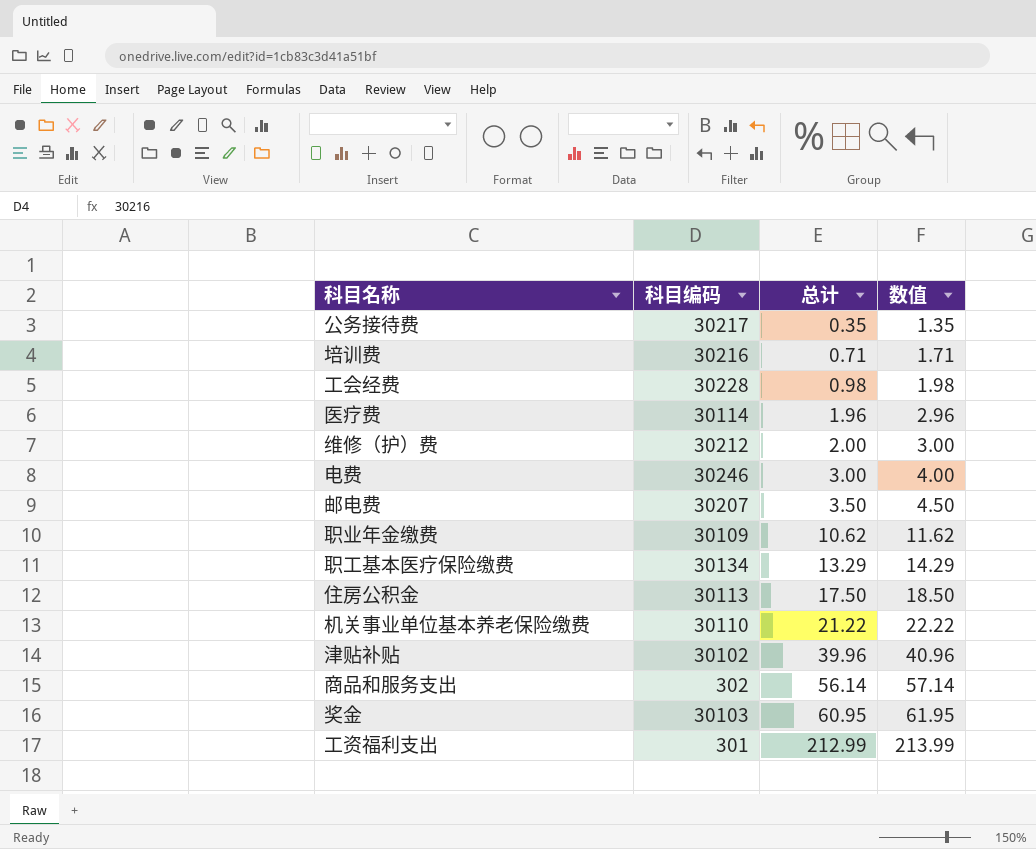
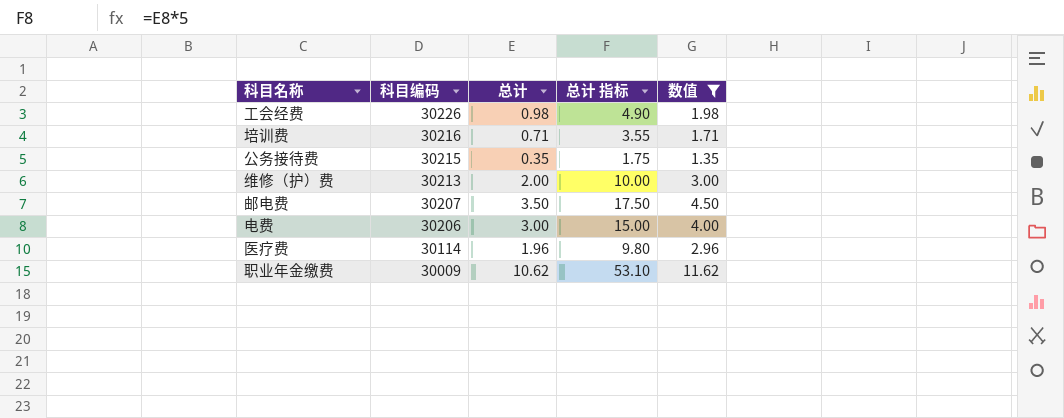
filter: none -> 数值 <= 11.62
row order: 总计 ascending -> 科目编码 descending
column 总计 指标 | formula: none -> [总计] * 5
工会经费 | 科目编码: 30228 -> 30226
公务接待费 | 科目编码: 30217 -> 30215
维修（护）费 | 科目编码: 30212 -> 30213
电费 | 科目编码: 30246 -> 30206
职业年金缴费 | 科目编码: 30109 -> 30009

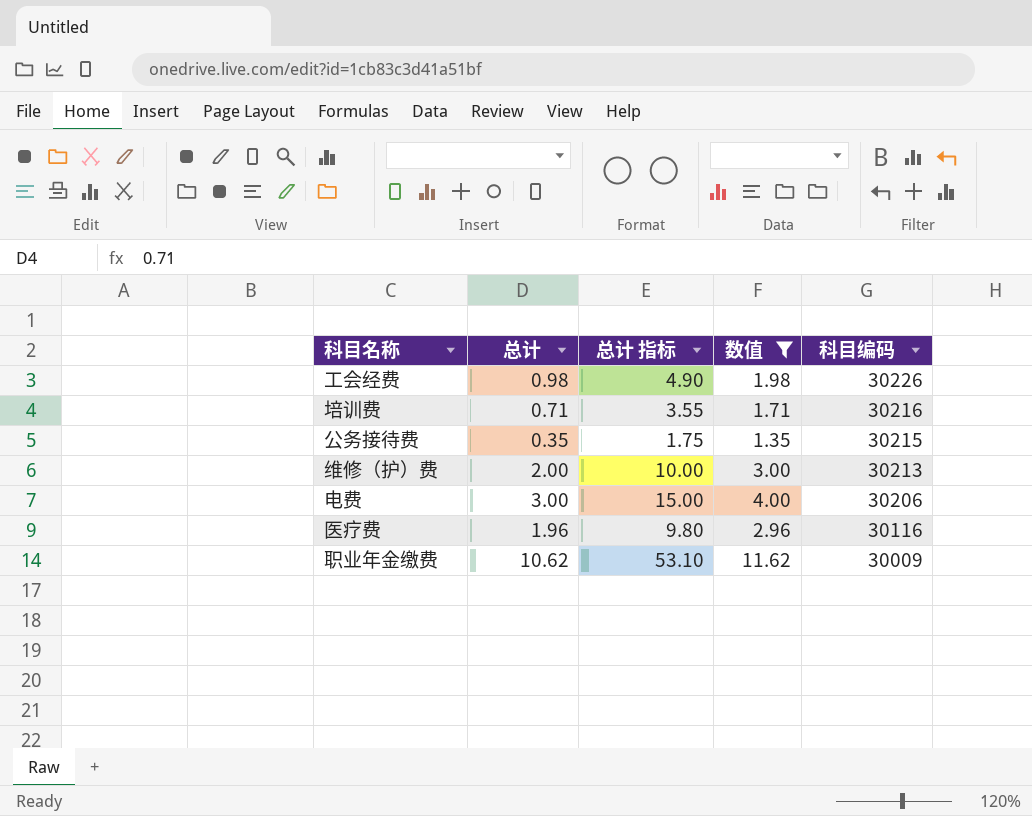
column 科目编码 | position: 2 -> 5
row 邮电费: 30207 | 3.50 | 17.50 | 4.50 -> none
医疗费 | 科目编码: 30114 -> 30116

